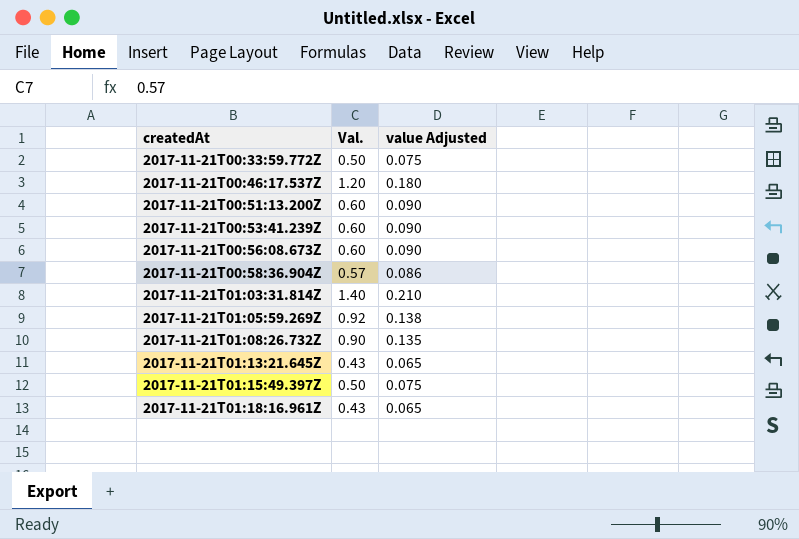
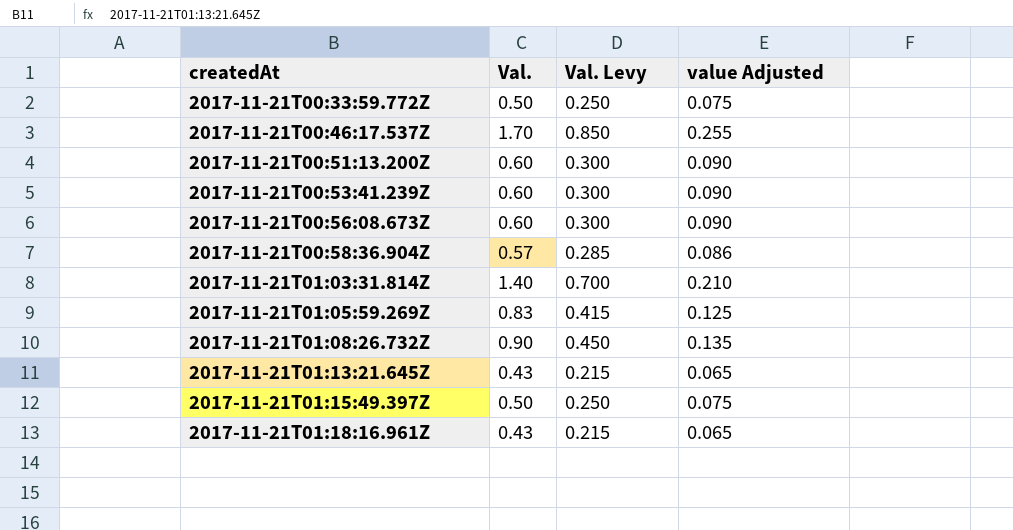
column Val. Levy | formula: none -> [Val.] * 0.5
2017-11-21T00:46:17.537Z | Val.: 1.20 -> 1.70
2017-11-21T00:46:17.537Z | value Adjusted: 0.180 -> 0.255
2017-11-21T01:05:59.269Z | Val.: 0.92 -> 0.83
2017-11-21T01:05:59.269Z | value Adjusted: 0.138 -> 0.125

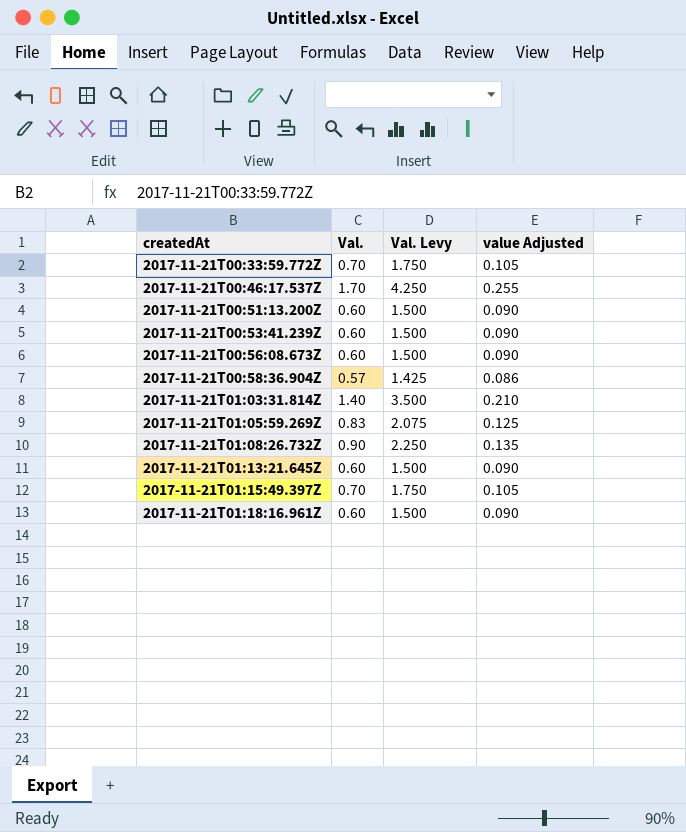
column Val. Levy | formula: [Val.] * 0.5 -> [Val.] * 2.5
2017-11-21T00:33:59.772Z | Val.: 0.50 -> 0.70
2017-11-21T00:33:59.772Z | value Adjusted: 0.075 -> 0.105
2017-11-21T01:13:21.645Z | Val.: 0.43 -> 0.60
2017-11-21T01:13:21.645Z | value Adjusted: 0.065 -> 0.090
2017-11-21T01:15:49.397Z | Val.: 0.50 -> 0.70
2017-11-21T01:15:49.397Z | value Adjusted: 0.075 -> 0.105
2017-11-21T01:18:16.961Z | Val.: 0.43 -> 0.60
2017-11-21T01:18:16.961Z | value Adjusted: 0.065 -> 0.090

